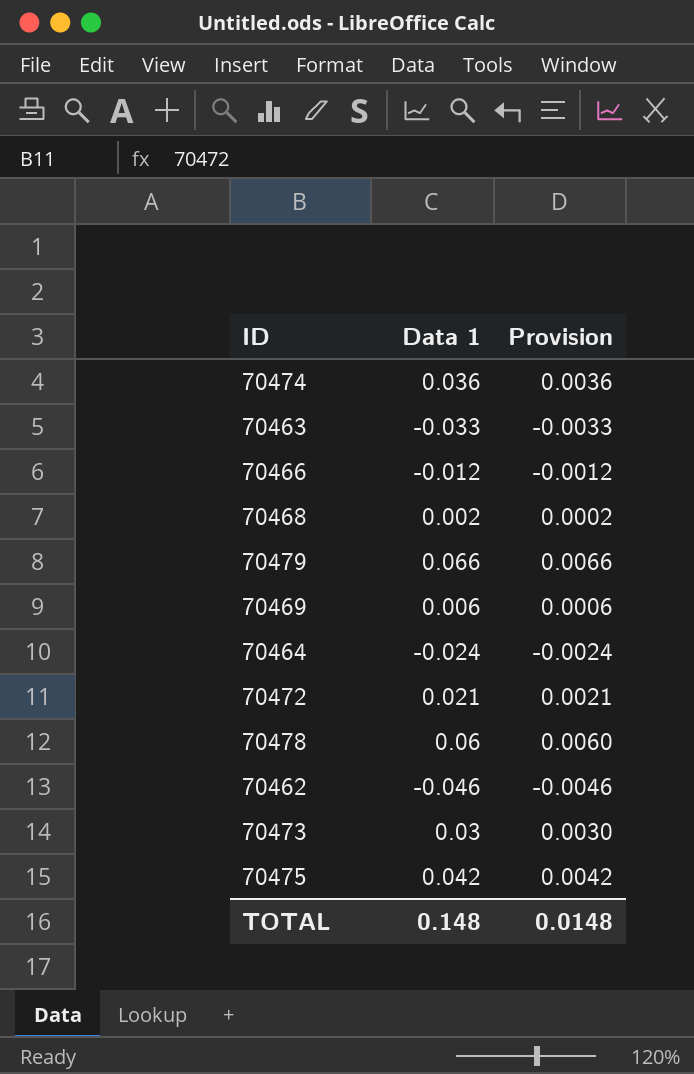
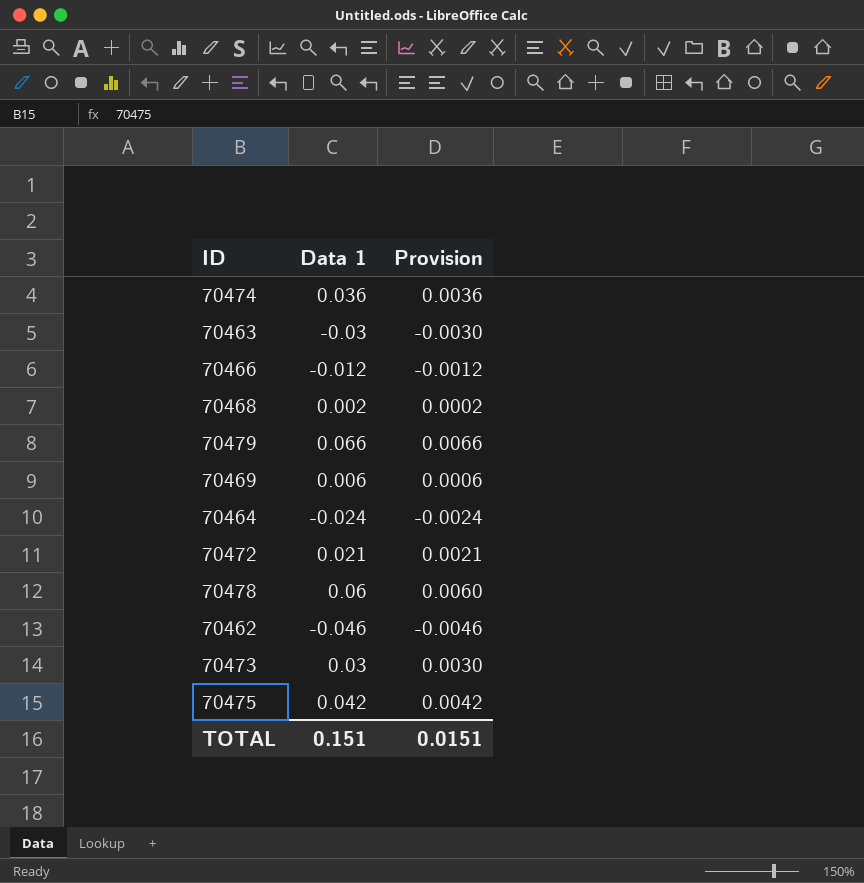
70463 | Data 1: -0.033 -> -0.03
70463 | Provision: -0.0033 -> -0.0030
TOTAL | Data 1: 0.148 -> 0.151
TOTAL | Provision: 0.0148 -> 0.0151

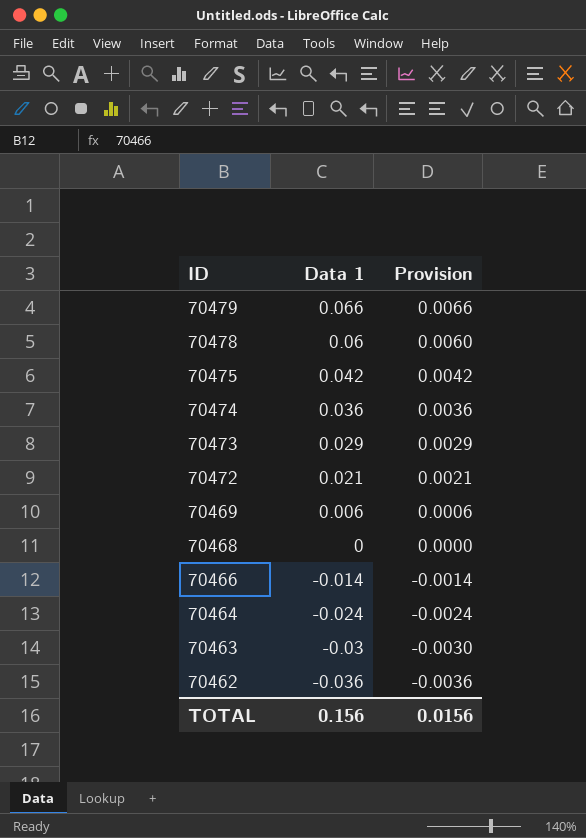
row order: none -> ID descending
70473 | Data 1: 0.03 -> 0.029
70473 | Provision: 0.0030 -> 0.0029
70468 | Data 1: 0.002 -> 0
70468 | Provision: 0.0002 -> 0.0000
70466 | Data 1: -0.012 -> -0.014
70466 | Provision: -0.0012 -> -0.0014
70462 | Data 1: -0.046 -> -0.036
70462 | Provision: -0.0046 -> -0.0036
TOTAL | Data 1: 0.151 -> 0.156
TOTAL | Provision: 0.0151 -> 0.0156

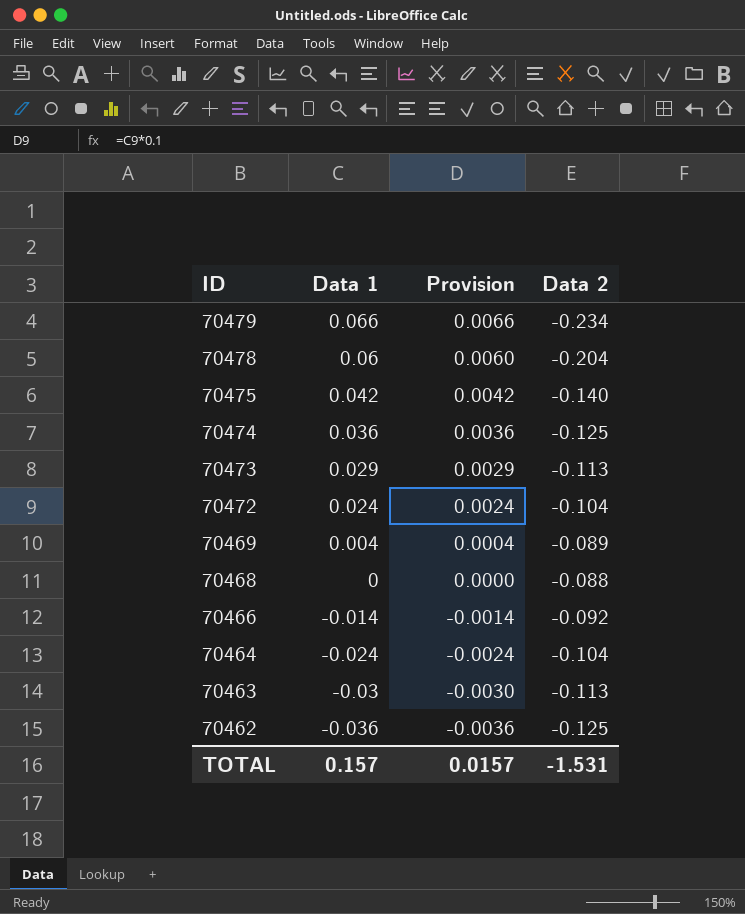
column Data 2 | position: none -> 4
70472 | Data 1: 0.021 -> 0.024
70472 | Provision: 0.0021 -> 0.0024
70469 | Data 1: 0.006 -> 0.004
70469 | Provision: 0.0006 -> 0.0004
TOTAL | Data 1: 0.156 -> 0.157
TOTAL | Provision: 0.0156 -> 0.0157

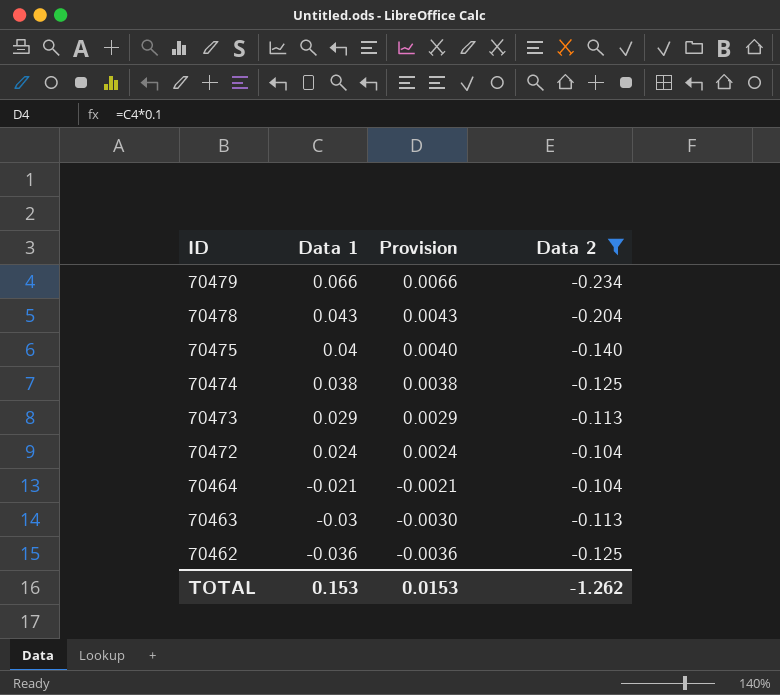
filter: none -> Data 2 <= -0.104
70478 | Data 1: 0.06 -> 0.043
70478 | Provision: 0.0060 -> 0.0043
70475 | Data 1: 0.042 -> 0.04
70475 | Provision: 0.0042 -> 0.0040
70474 | Data 1: 0.036 -> 0.038
70474 | Provision: 0.0036 -> 0.0038
70464 | Data 1: -0.024 -> -0.021
70464 | Provision: -0.0024 -> -0.0021
TOTAL | Data 1: 0.157 -> 0.153
TOTAL | Provision: 0.0157 -> 0.0153
TOTAL | Data 2: -1.531 -> -1.262

